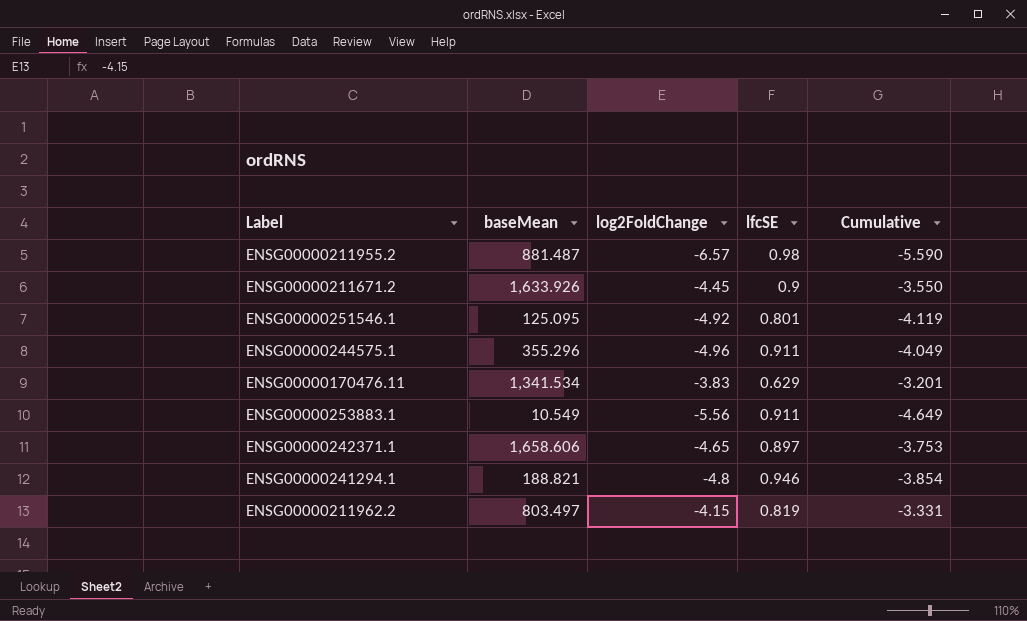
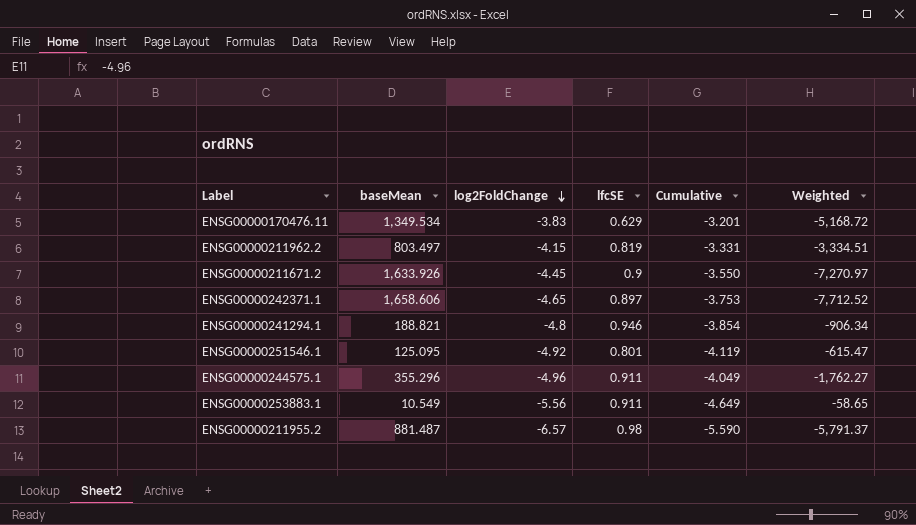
row order: none -> log2FoldChange descending
column Weighted | formula: none -> [baseMean] * [log2FoldChange]
ENSG00000170476.11 | baseMean: 1,341.534 -> 1,349.534

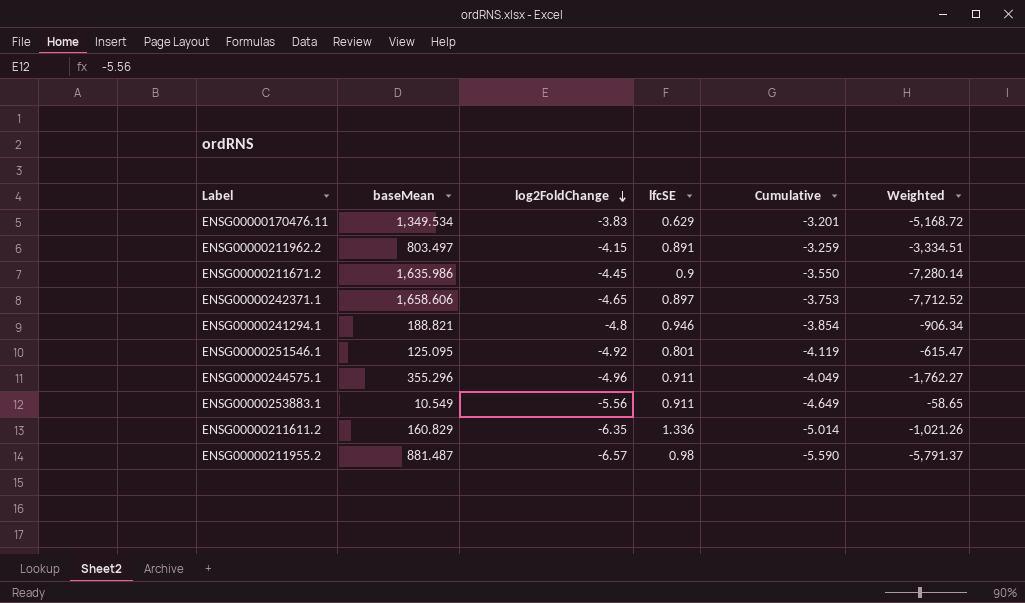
ENSG00000211962.2 | lfcSE: 0.819 -> 0.891
ENSG00000211962.2 | Cumulative: -3.331 -> -3.259
ENSG00000211671.2 | baseMean: 1,633.926 -> 1,635.986
ENSG00000211671.2 | Weighted: -7,270.97 -> -7,280.14
row ENSG00000211611.2: none -> 160.829 | -6.35 | 1.336 | -5.014 | -1,021.26

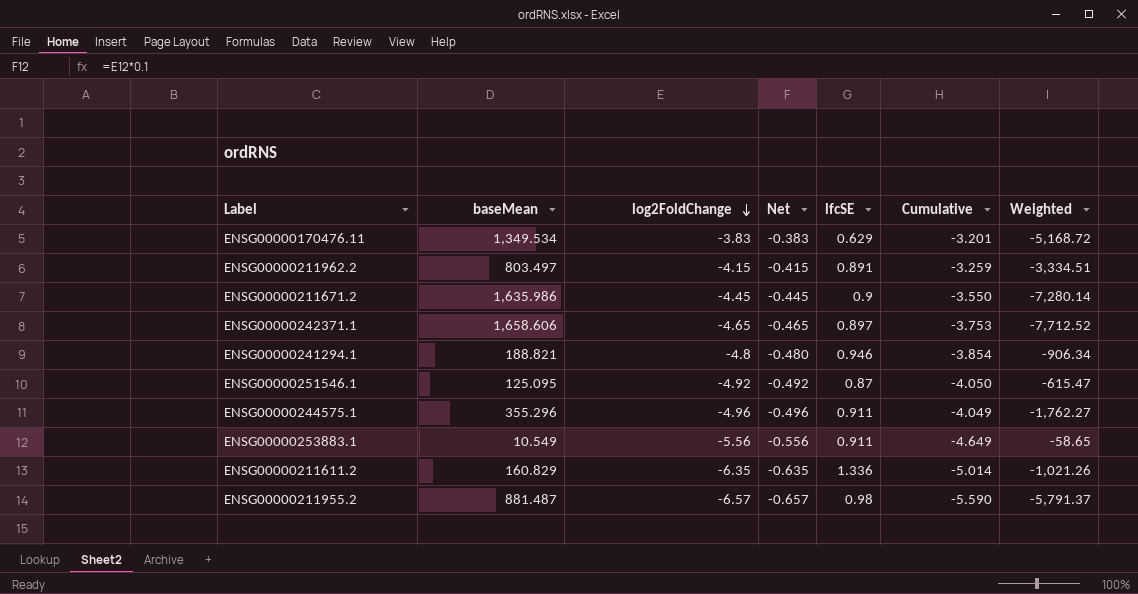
column Net | formula: none -> [log2FoldChange] * 0.1
ENSG00000251546.1 | lfcSE: 0.801 -> 0.87
ENSG00000251546.1 | Cumulative: -4.119 -> -4.050

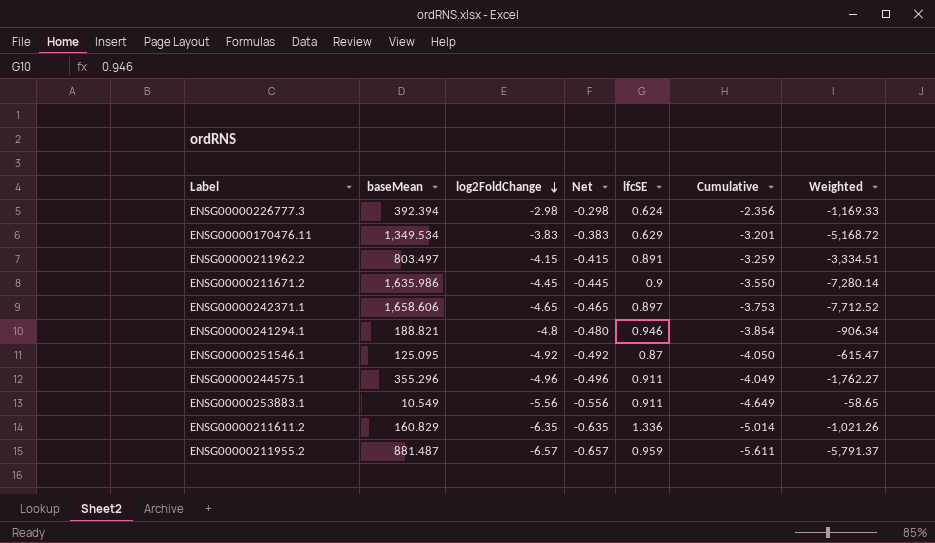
row ENSG00000226777.3: none -> 392.394 | -2.98 | -0.298 | 0.624 | -2.356 | -1,169.33
ENSG00000211955.2 | lfcSE: 0.98 -> 0.959
ENSG00000211955.2 | Cumulative: -5.590 -> -5.611

